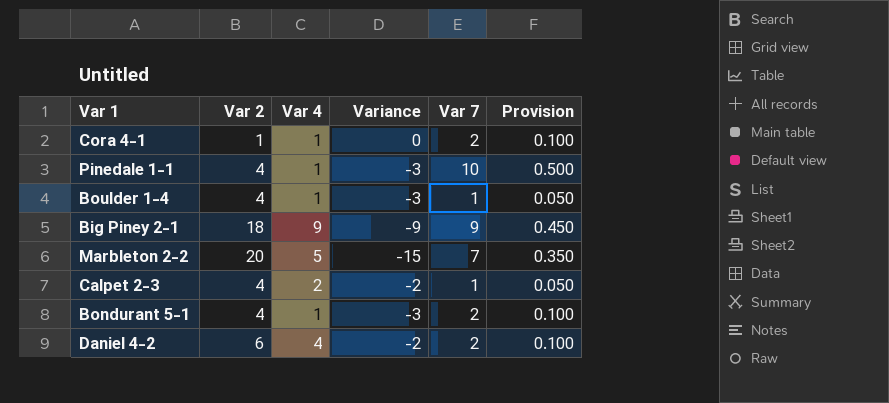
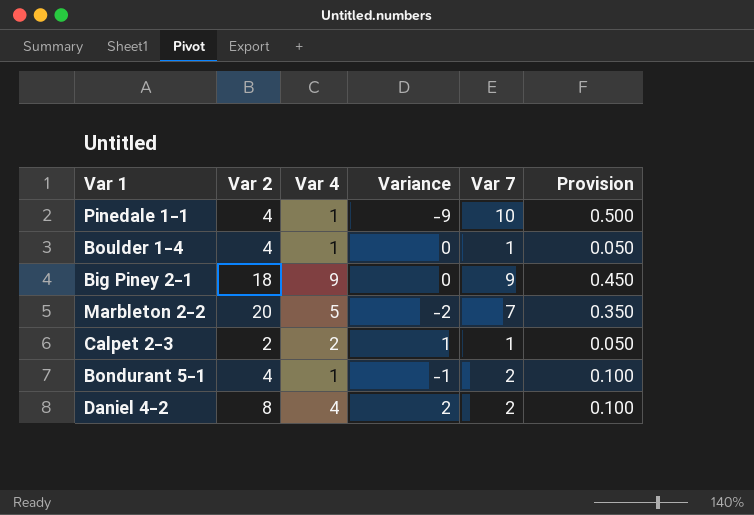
column Variance | formula: [Var 4] - [Var 2] -> [Var 4] - [Var 7]
row Cora 4-1: 1 | 1 | 0 | 2 | 0.100 -> none
Calpet 2-3 | Var 2: 4 -> 2
Daniel 4-2 | Var 2: 6 -> 8

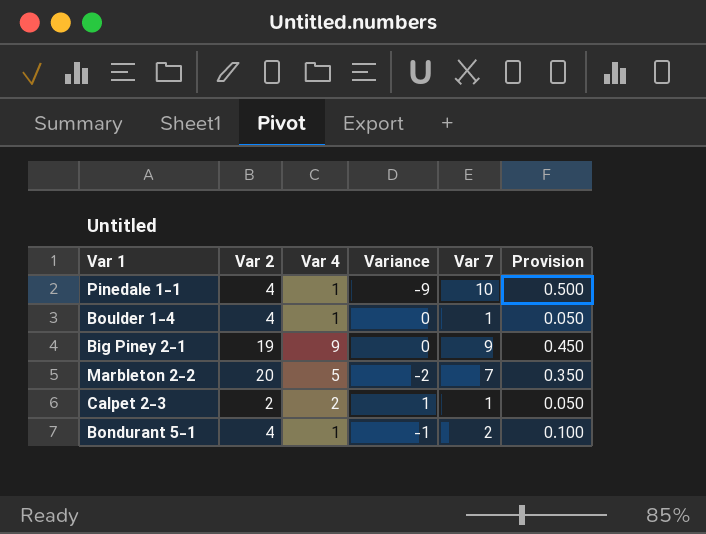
row Daniel 4-2: 8 | 4 | 2 | 2 | 0.100 -> none
Big Piney 2-1 | Var 2: 18 -> 19

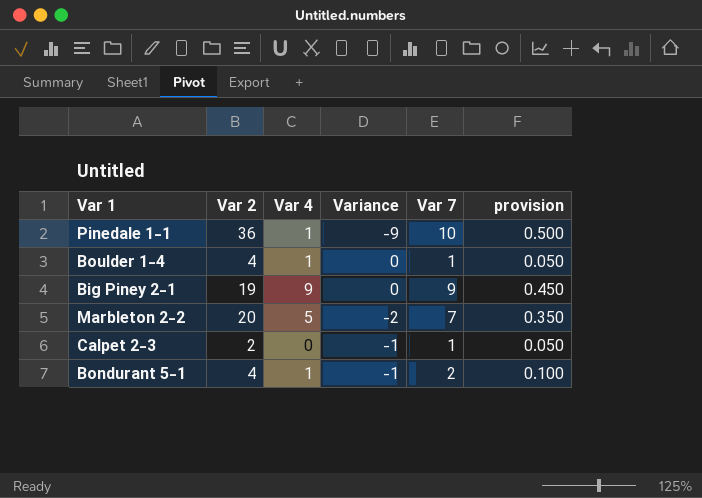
column name: Provision -> provision
Pinedale 1-1 | Var 2: 4 -> 36
Calpet 2-3 | Var 4: 2 -> 0
Calpet 2-3 | Variance: 1 -> -1

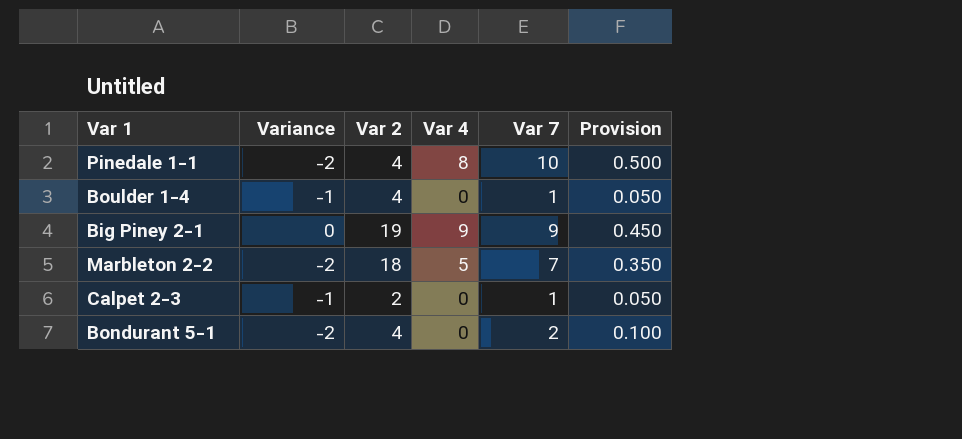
column Variance | position: 4 -> 2
column name: provision -> Provision
Pinedale 1-1 | Variance: -9 -> -2
Pinedale 1-1 | Var 2: 36 -> 4
Pinedale 1-1 | Var 4: 1 -> 8
Boulder 1-4 | Variance: 0 -> -1
Boulder 1-4 | Var 4: 1 -> 0
Marbleton 2-2 | Var 2: 20 -> 18
Bondurant 5-1 | Variance: -1 -> -2
Bondurant 5-1 | Var 4: 1 -> 0

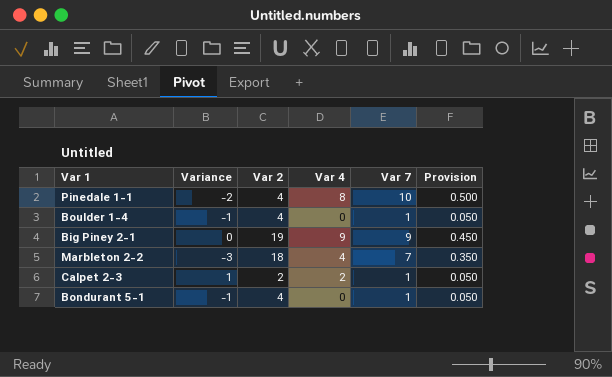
Marbleton 2-2 | Variance: -2 -> -3
Marbleton 2-2 | Var 4: 5 -> 4
Calpet 2-3 | Variance: -1 -> 1
Calpet 2-3 | Var 4: 0 -> 2
Bondurant 5-1 | Variance: -2 -> -1
Bondurant 5-1 | Var 7: 2 -> 1
Bondurant 5-1 | Provision: 0.100 -> 0.050

